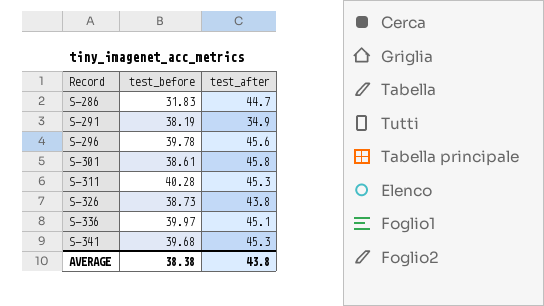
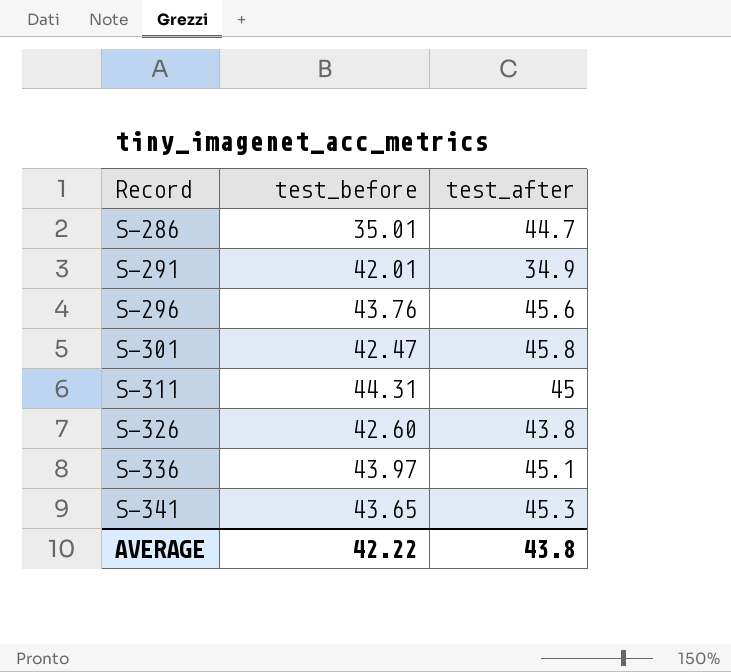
S-286 | test_before: 31.83 -> 35.01
S-291 | test_before: 38.19 -> 42.01
S-296 | test_before: 39.78 -> 43.76
S-301 | test_before: 38.61 -> 42.47
S-311 | test_before: 40.28 -> 44.31
S-311 | test_after: 45.3 -> 45
S-326 | test_before: 38.73 -> 42.60
S-336 | test_before: 39.97 -> 43.97
S-341 | test_before: 39.68 -> 43.65
AVERAGE | test_before: 38.38 -> 42.22

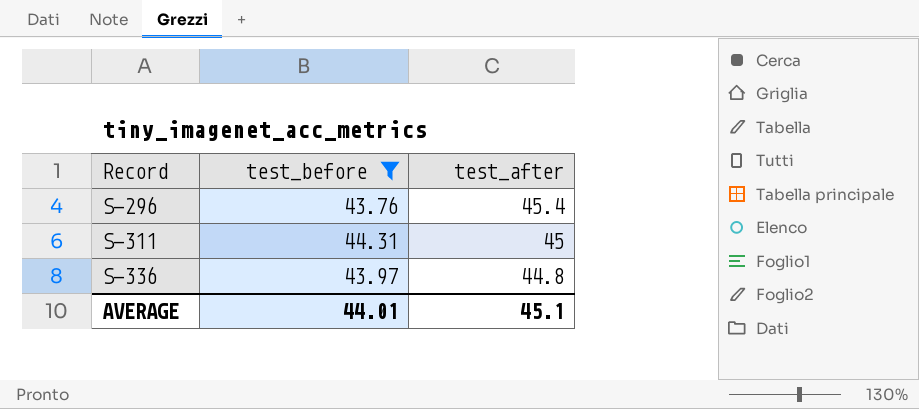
filter: none -> test_before >= 43.76
S-296 | test_after: 45.6 -> 45.4
S-336 | test_after: 45.1 -> 44.8
AVERAGE | test_before: 42.22 -> 44.01
AVERAGE | test_after: 43.8 -> 45.1

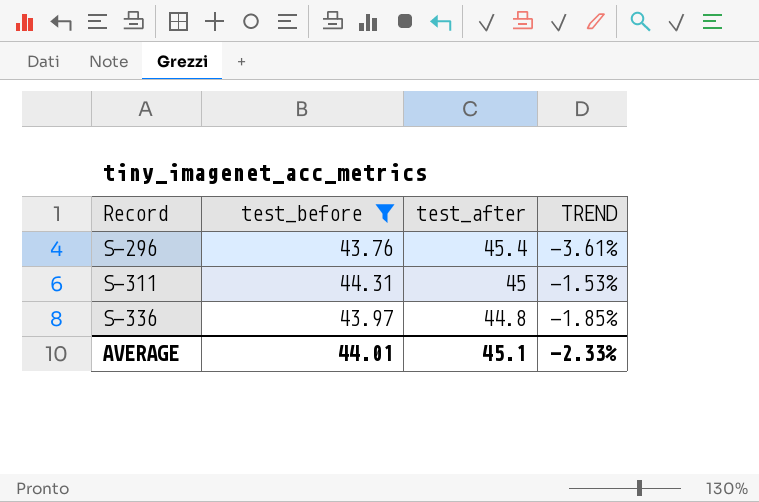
column TREND | formula: none -> ([test_before] - [test_after]) / [test_after]

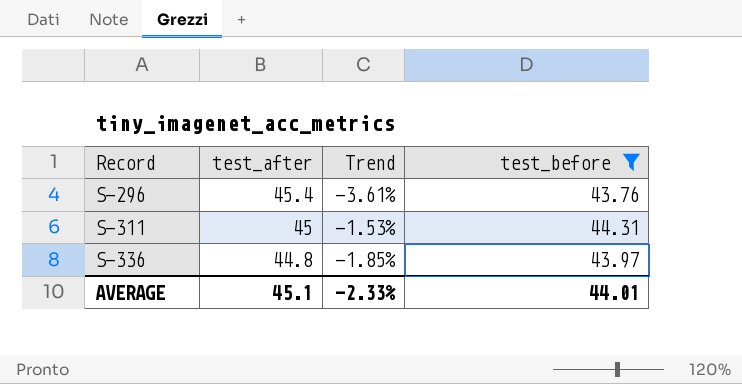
column name: TREND -> Trend
column test_before | position: 2 -> 4

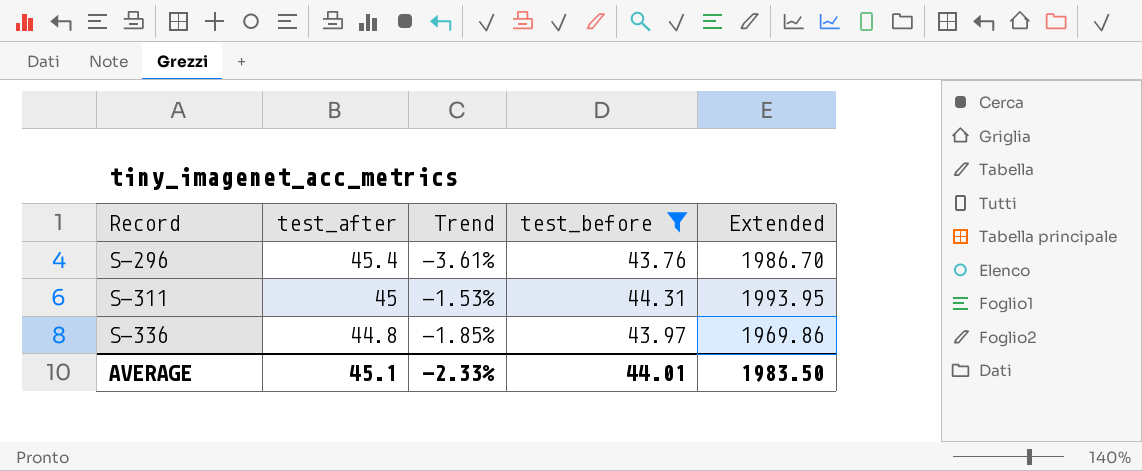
column Extended | formula: none -> [test_after] * [test_before]

